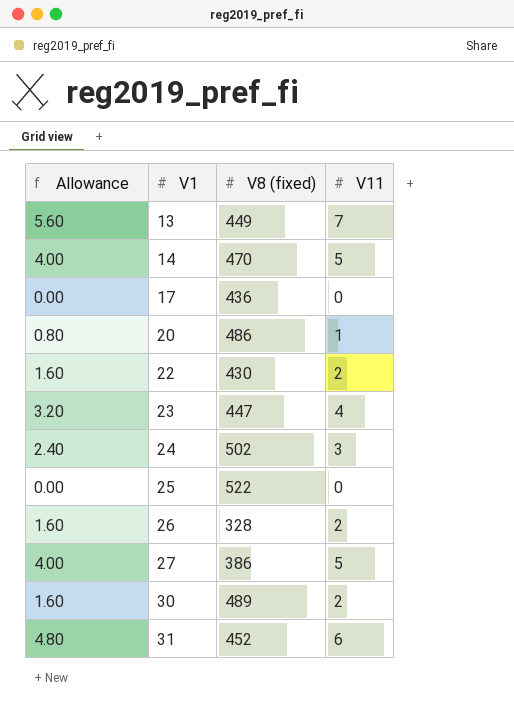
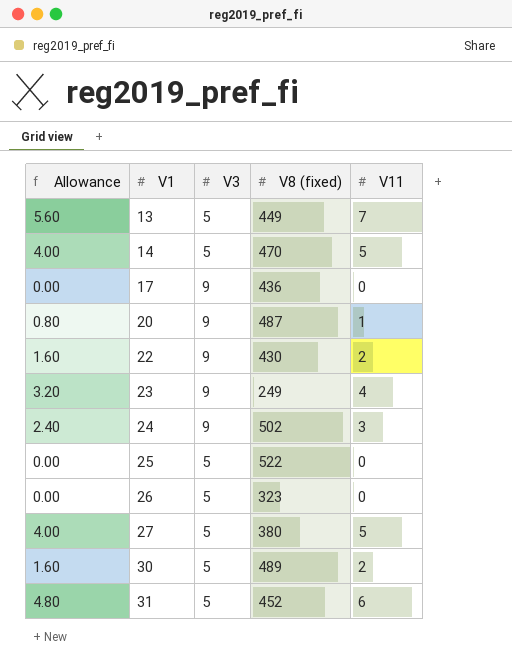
column V3 | position: none -> 3
20 | V8 (fixed): 486 -> 487
23 | V8 (fixed): 447 -> 249
26 | Allowance: 1.60 -> 0.00
26 | V8 (fixed): 328 -> 323
26 | V11: 2 -> 0
27 | V8 (fixed): 386 -> 380

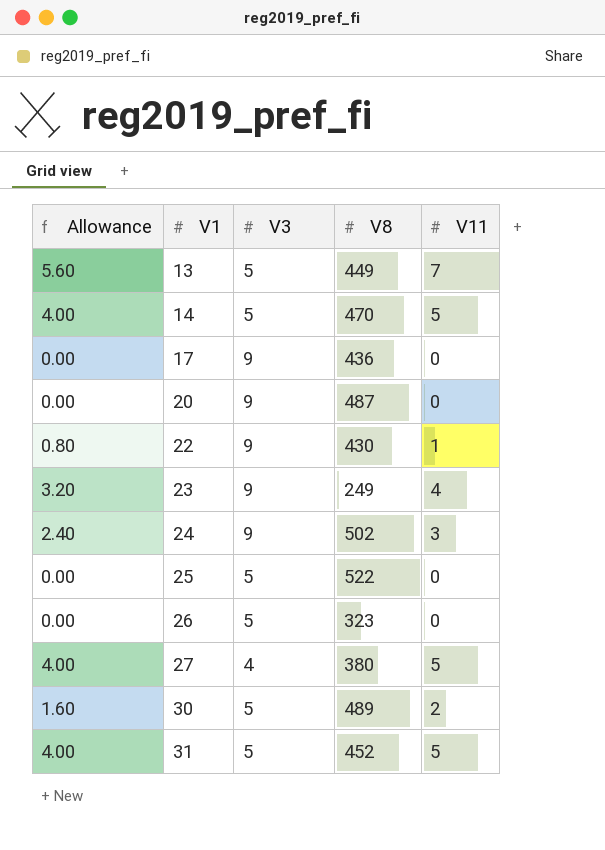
column name: V8 (fixed) -> V8
20 | Allowance: 0.80 -> 0.00
20 | V11: 1 -> 0
22 | Allowance: 1.60 -> 0.80
22 | V11: 2 -> 1
27 | V3: 5 -> 4
31 | Allowance: 4.80 -> 4.00
31 | V11: 6 -> 5

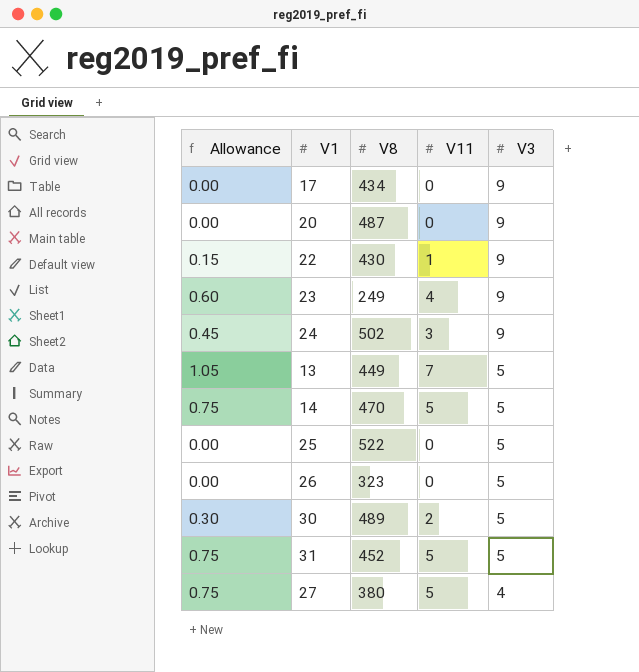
row order: V1 ascending -> V3 descending
column Allowance | formula: [V11] * 0.8 -> [V11] * 0.15
column V3 | position: 3 -> 5
17 | V8: 436 -> 434

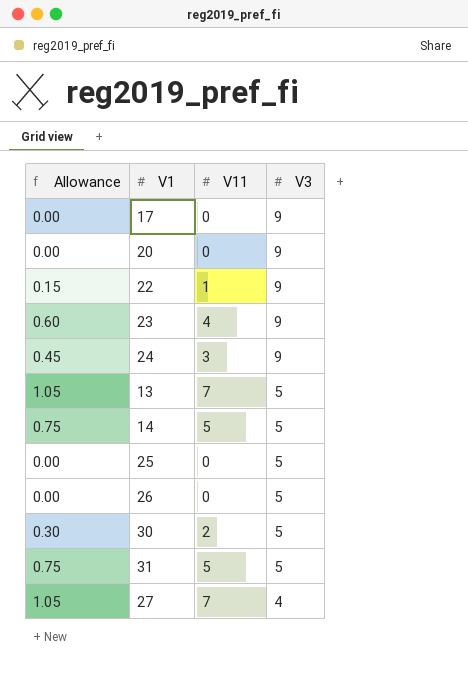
column V8 | position: 3 -> none
27 | Allowance: 0.75 -> 1.05
27 | V11: 5 -> 7

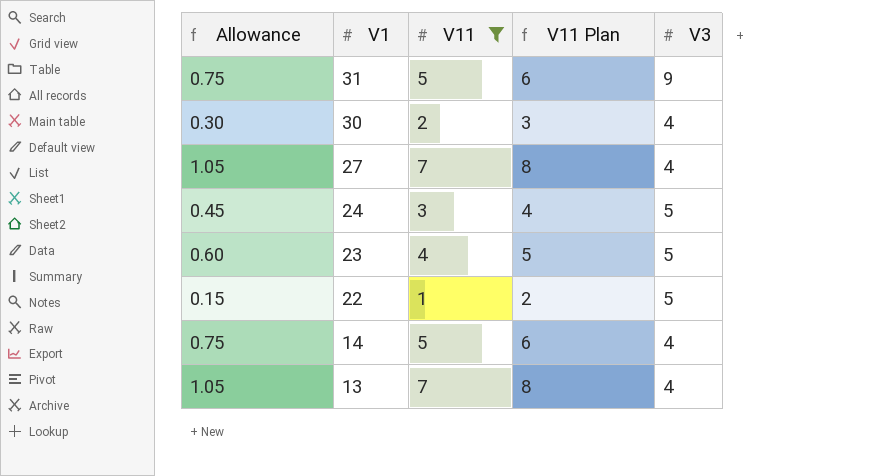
filter: none -> V11 != 0
row order: V3 descending -> V1 descending
column V11 Plan | formula: none -> [V11] + 1
31 | V3: 5 -> 9
30 | V3: 5 -> 4
24 | V3: 9 -> 5
23 | V3: 9 -> 5
22 | V3: 9 -> 5
14 | V3: 5 -> 4
13 | V3: 5 -> 4

